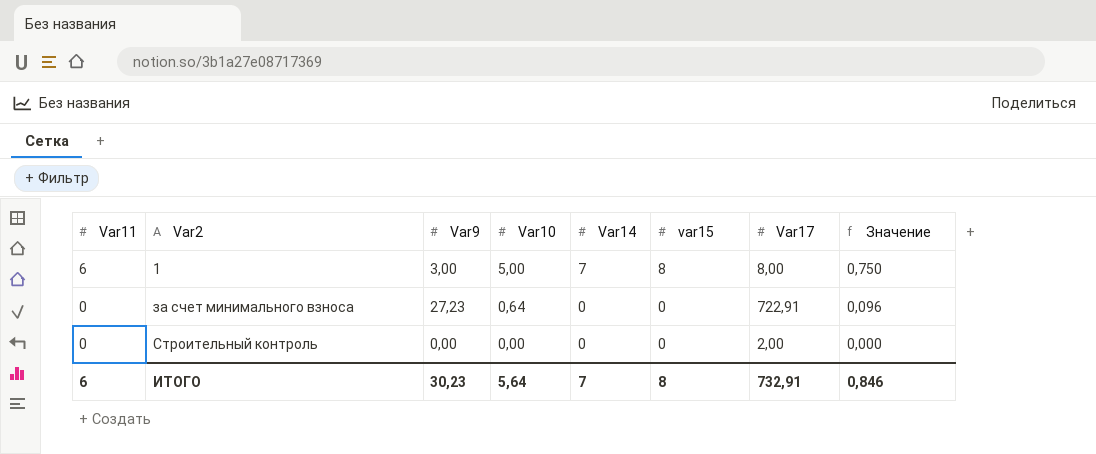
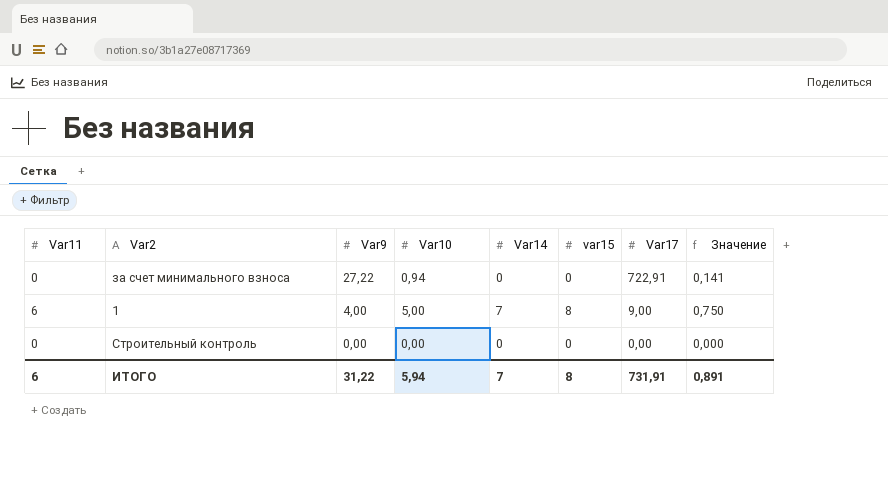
row order: Var11 descending -> Var9 descending
за счет минимального взноса | Var9: 27,23 -> 27,22
за счет минимального взноса | Var10: 0,64 -> 0,94
за счет минимального взноса | Значение: 0,096 -> 0,141
1 | Var9: 3,00 -> 4,00
1 | Var17: 8,00 -> 9,00
Строительный контроль | Var17: 2,00 -> 0,00
ИТОГО | Var9: 30,23 -> 31,22
ИТОГО | Var10: 5,64 -> 5,94
ИТОГО | Var17: 732,91 -> 731,91
ИТОГО | Значение: 0,846 -> 0,891

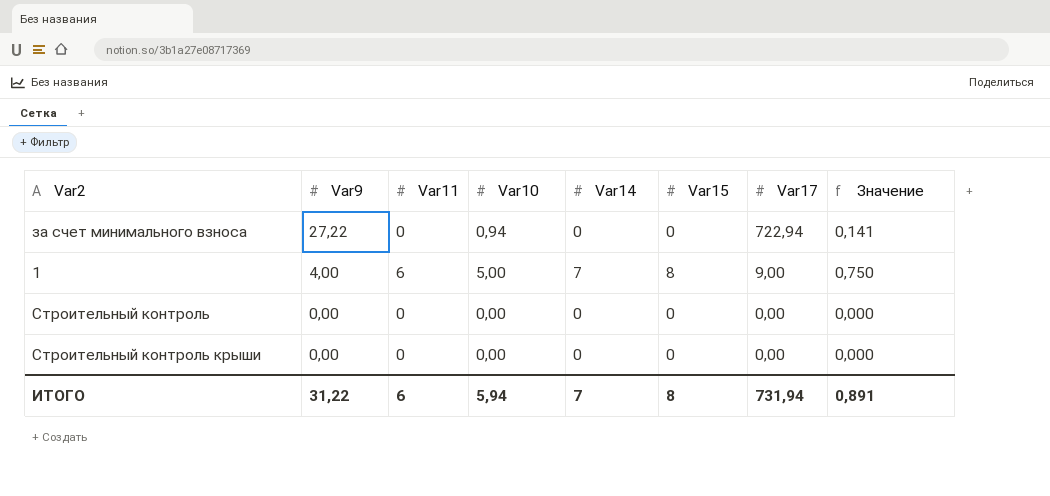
column Var11 | position: 1 -> 3
column name: var15 -> Var15
за счет минимального взноса | Var17: 722,91 -> 722,94
row Строительный контроль крыши: none -> 0,00 | 0 | 0,00 | 0 | 0 | 0,00 | 0,000
ИТОГО | Var17: 731,91 -> 731,94

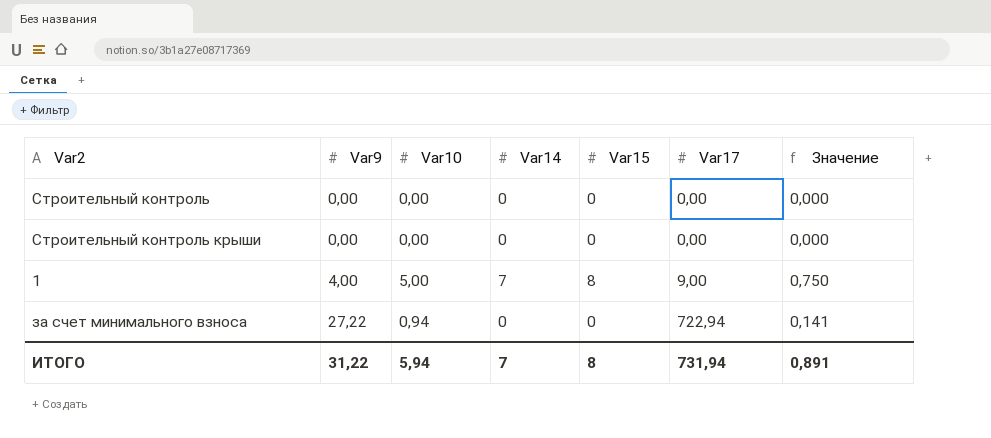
row order: Var9 descending -> Var9 ascending
column Var11 | position: 3 -> none

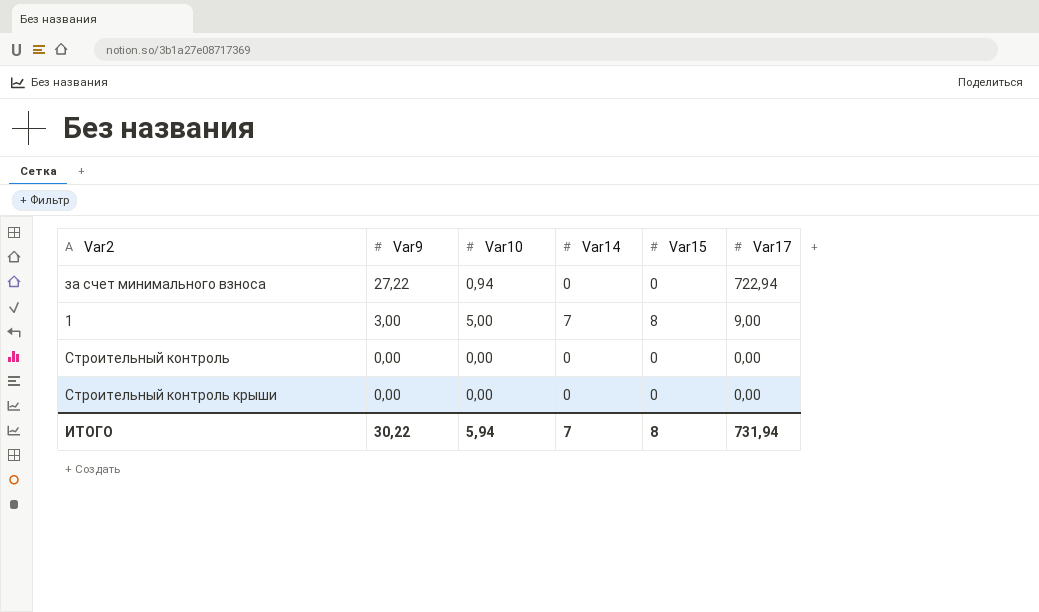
row order: Var9 ascending -> Var9 descending
column Значение | formula: [Var10] * 0,15 -> none
1 | Var9: 4,00 -> 3,00
ИТОГО | Var9: 31,22 -> 30,22

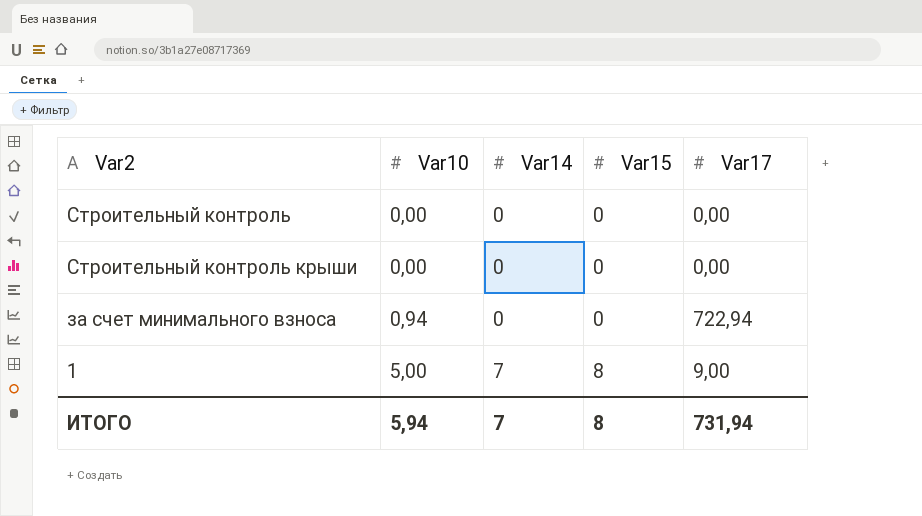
row order: Var9 descending -> Var10 ascending
column Var9 | position: 2 -> none

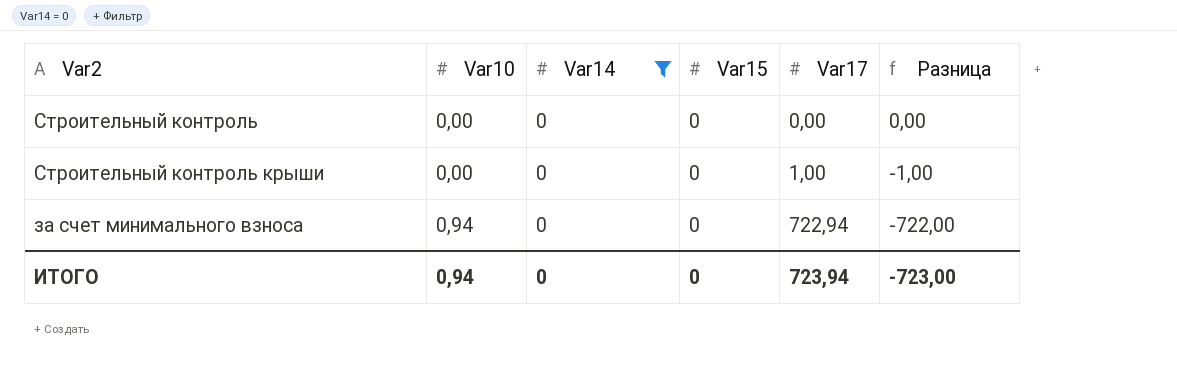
filter: none -> Var14 = 0
column Разница | formula: none -> [Var10] - [Var17]
Строительный контроль крыши | Var17: 0,00 -> 1,00
ИТОГО | Var10: 5,94 -> 0,94
ИТОГО | Var14: 7 -> 0
ИТОГО | Var15: 8 -> 0
ИТОГО | Var17: 731,94 -> 723,94

